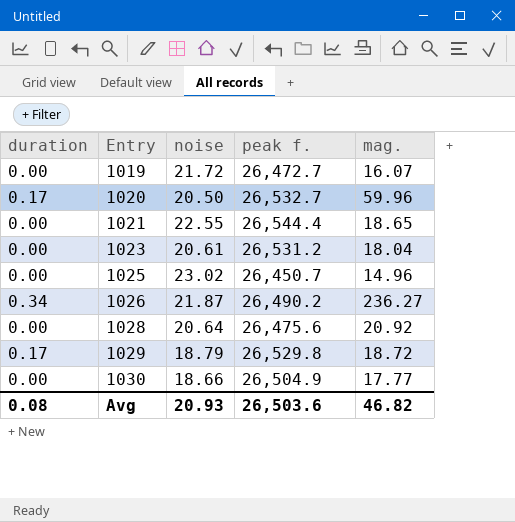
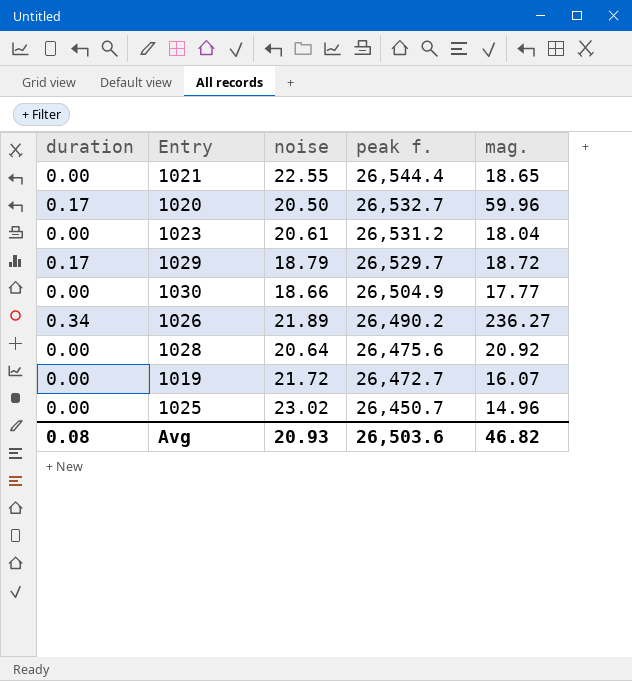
row order: Entry ascending -> peak f. descending
1029 | peak f.: 26,529.8 -> 26,529.7
1026 | noise: 21.87 -> 21.89

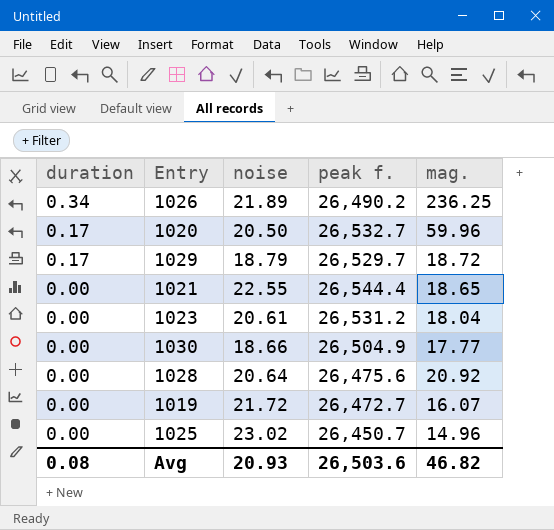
row order: peak f. descending -> duration descending
1026 | mag.: 236.27 -> 236.25

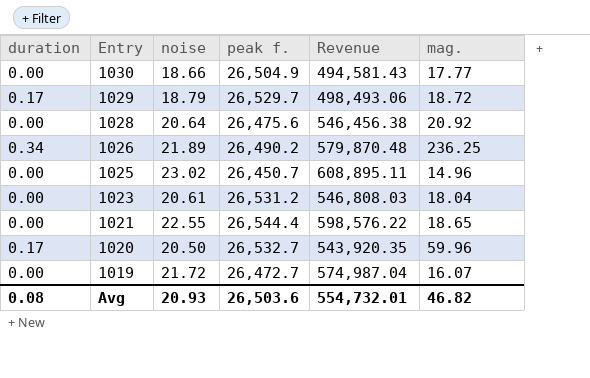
row order: duration descending -> Entry descending
column Revenue | formula: none -> [noise] * [peak f.]

